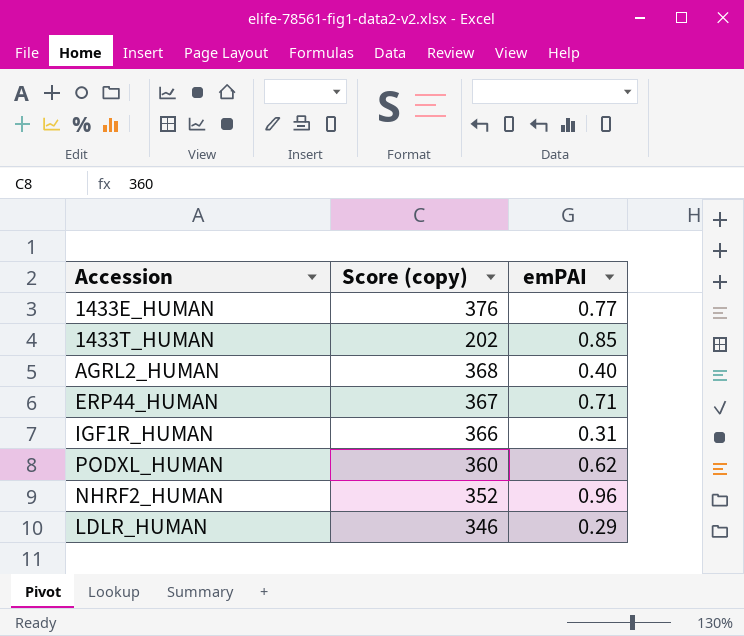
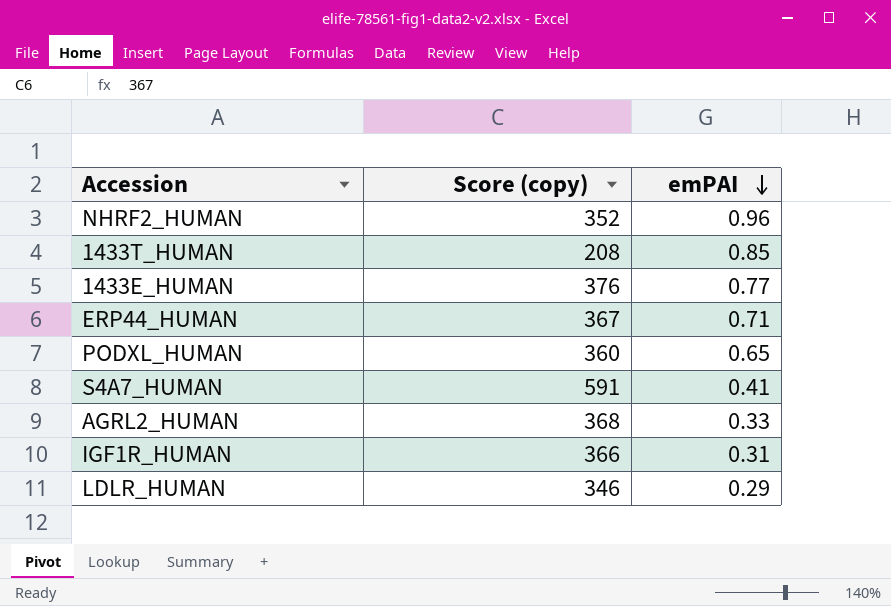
row order: none -> emPAI descending
1433T_HUMAN | Score (copy): 202 -> 208
PODXL_HUMAN | emPAI: 0.62 -> 0.65
row S4A7_HUMAN: none -> 591 | 0.41
AGRL2_HUMAN | emPAI: 0.40 -> 0.33

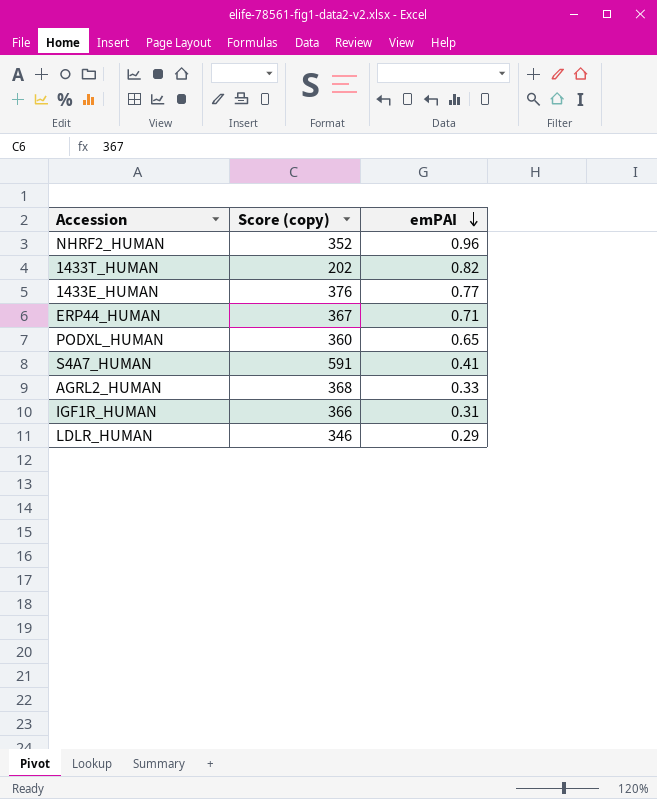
1433T_HUMAN | Score (copy): 208 -> 202
1433T_HUMAN | emPAI: 0.85 -> 0.82

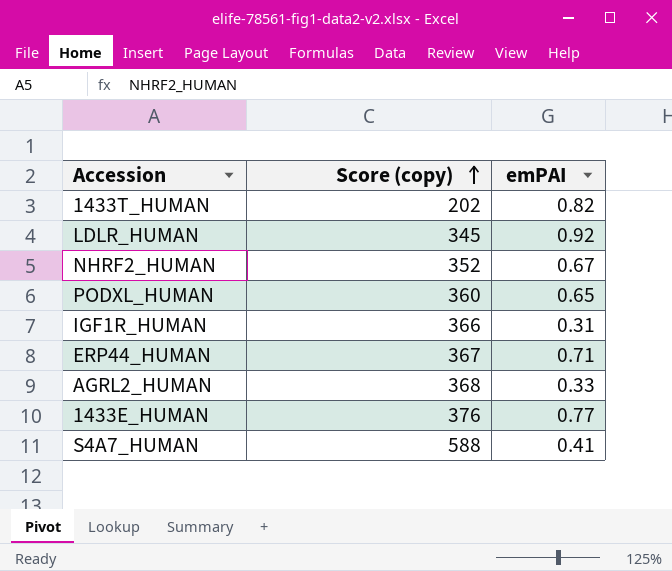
row order: emPAI descending -> Score (copy) ascending
LDLR_HUMAN | Score (copy): 346 -> 345
LDLR_HUMAN | emPAI: 0.29 -> 0.92
NHRF2_HUMAN | emPAI: 0.96 -> 0.67
S4A7_HUMAN | Score (copy): 591 -> 588

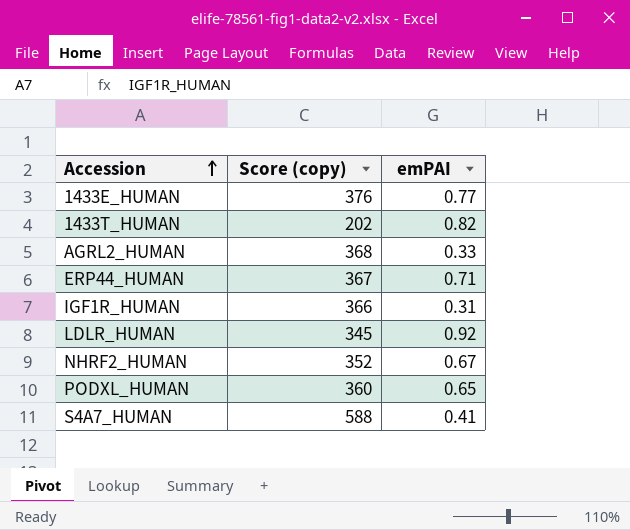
row order: Score (copy) ascending -> Accession ascending

